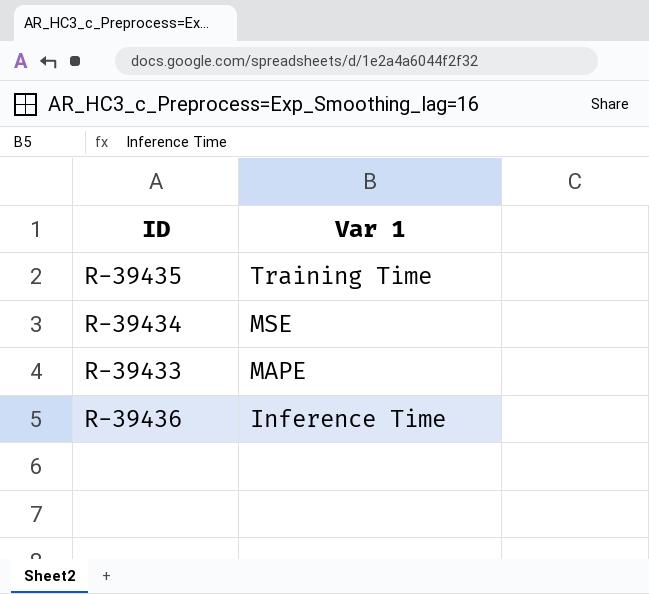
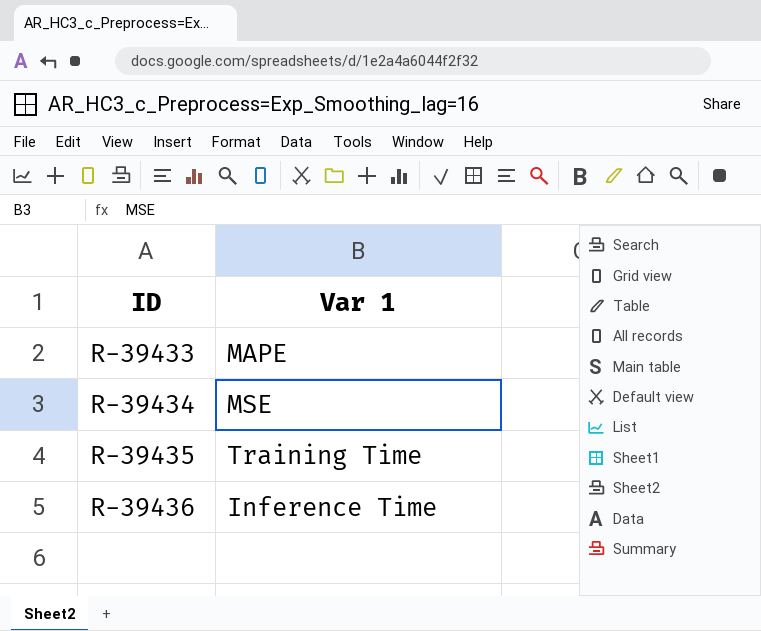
row order: Var 1 descending -> ID ascending

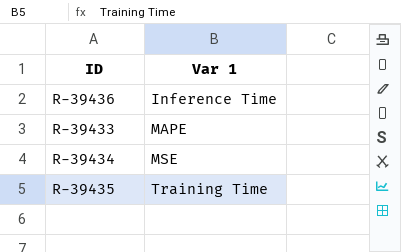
row order: ID ascending -> Var 1 ascending

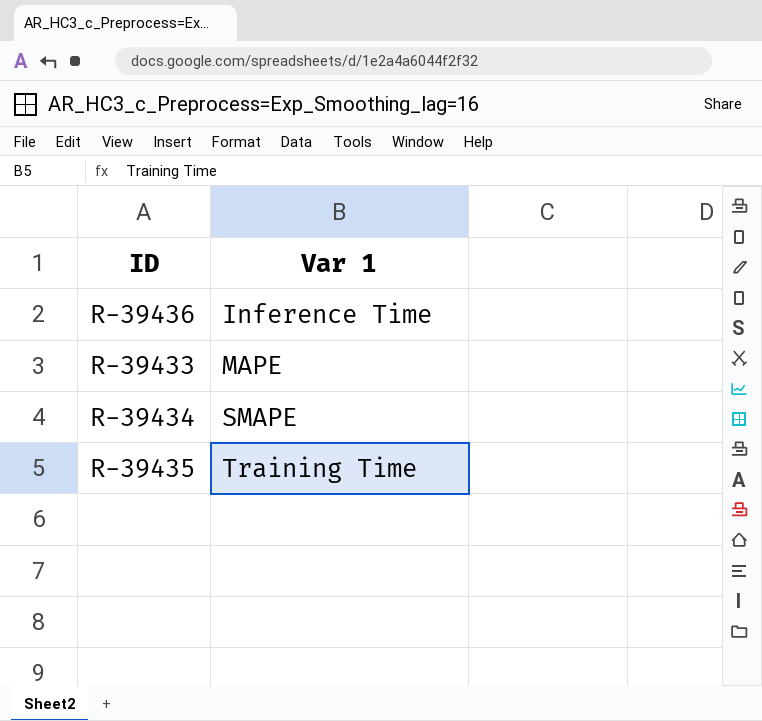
R-39434 | Var 1: MSE -> SMAPE

